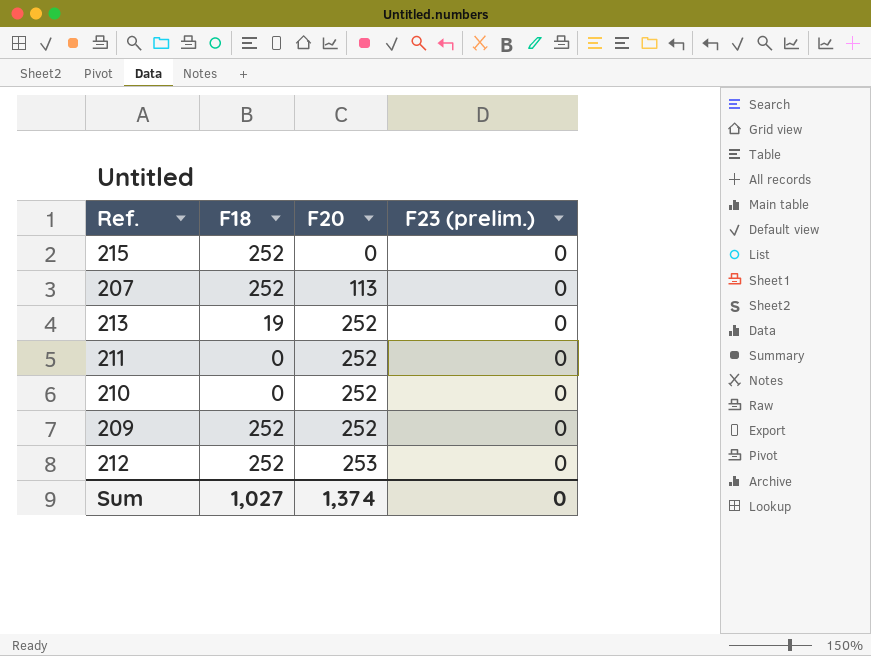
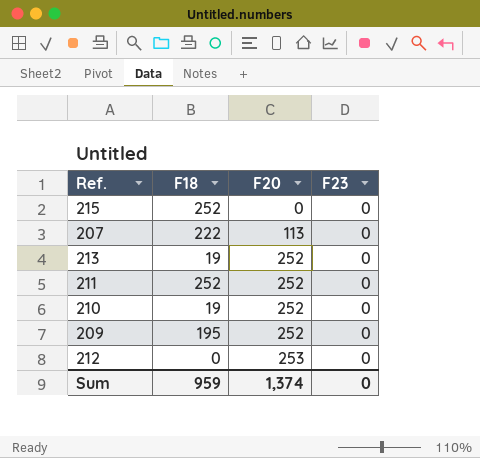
column name: F23 (prelim.) -> F23
207 | F18: 252 -> 222
211 | F18: 0 -> 252
210 | F18: 0 -> 19
209 | F18: 252 -> 195
212 | F18: 252 -> 0
Sum | F18: 1,027 -> 959

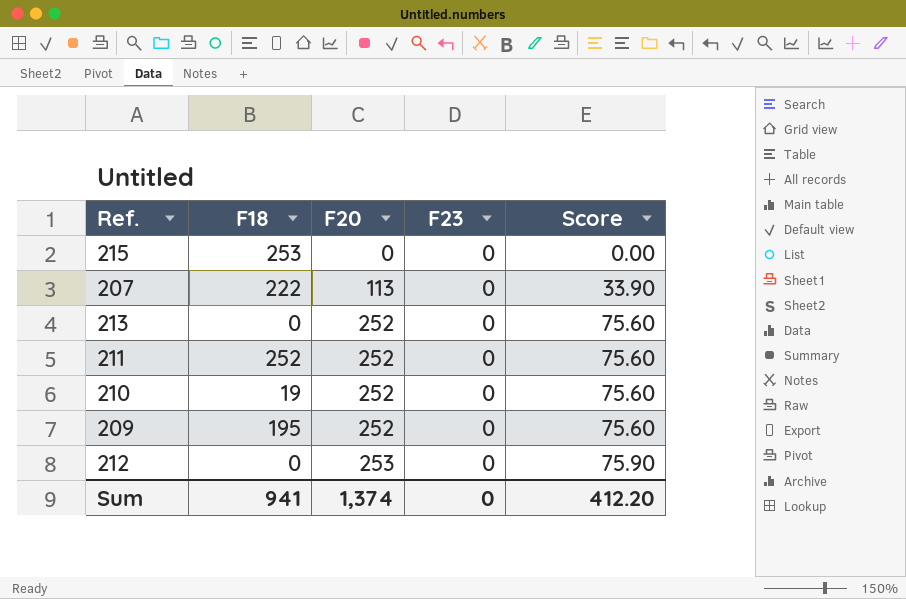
column Score | formula: none -> [F20] * 0.3
215 | F18: 252 -> 253
213 | F18: 19 -> 0
Sum | F18: 959 -> 941

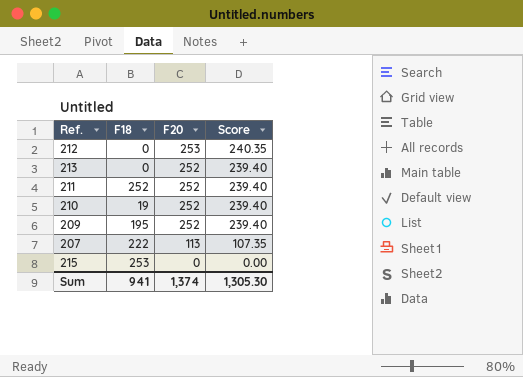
row order: F20 ascending -> F20 descending
column F23 | position: 4 -> none
column Score | formula: [F20] * 0.3 -> [F20] * 0.95
Sum | Score: 412.20 -> 1,305.30

